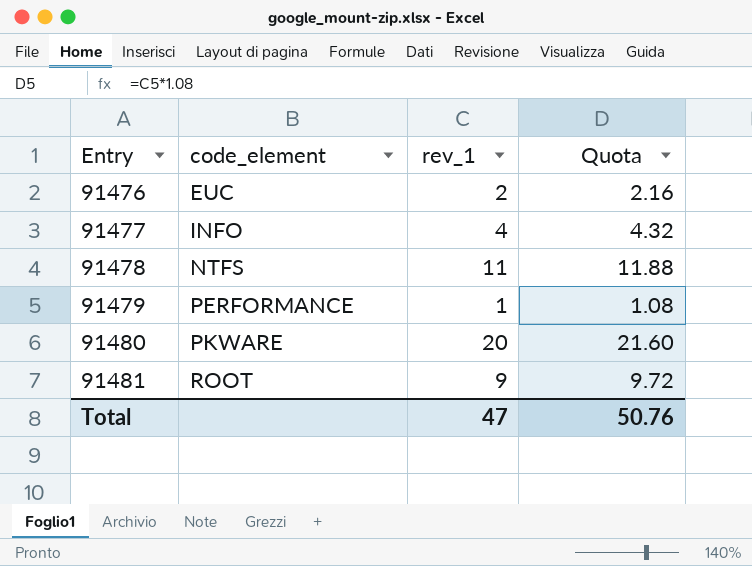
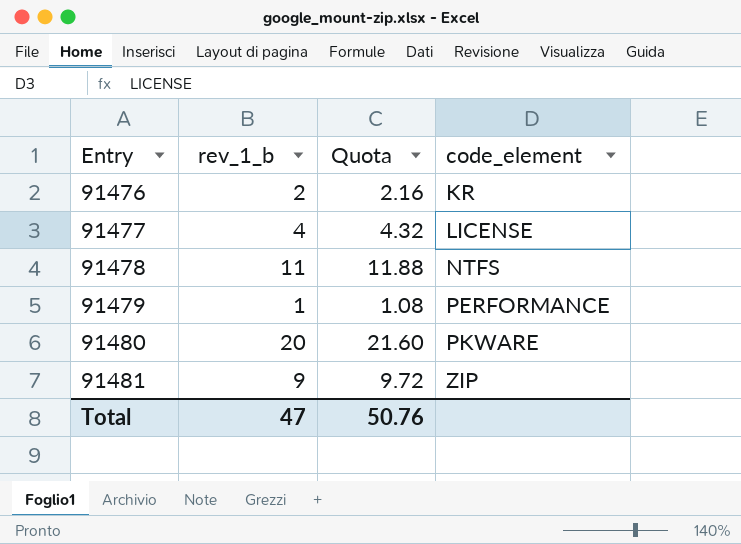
column name: rev_1 -> rev_1_b
column code_element | position: 2 -> 4
91476 | code_element: EUC -> KR
91477 | code_element: INFO -> LICENSE
91481 | code_element: ROOT -> ZIP

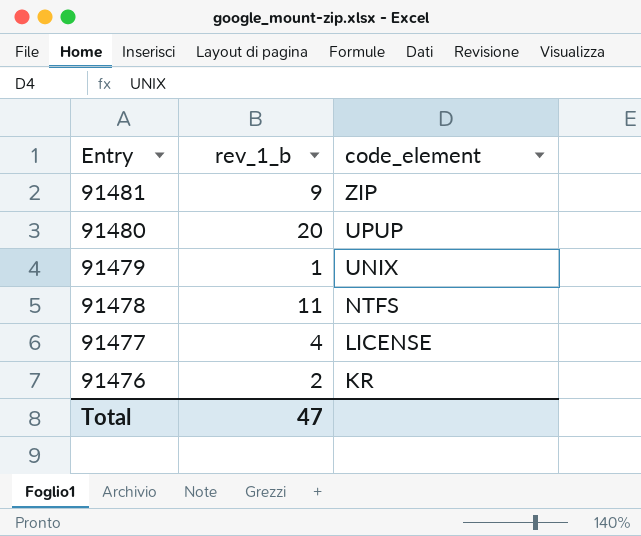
row order: Entry ascending -> Entry descending
column Quota | formula: [rev_1_b] * 1.08 -> none
91480 | code_element: PKWARE -> UPUP
91479 | code_element: PERFORMANCE -> UNIX

